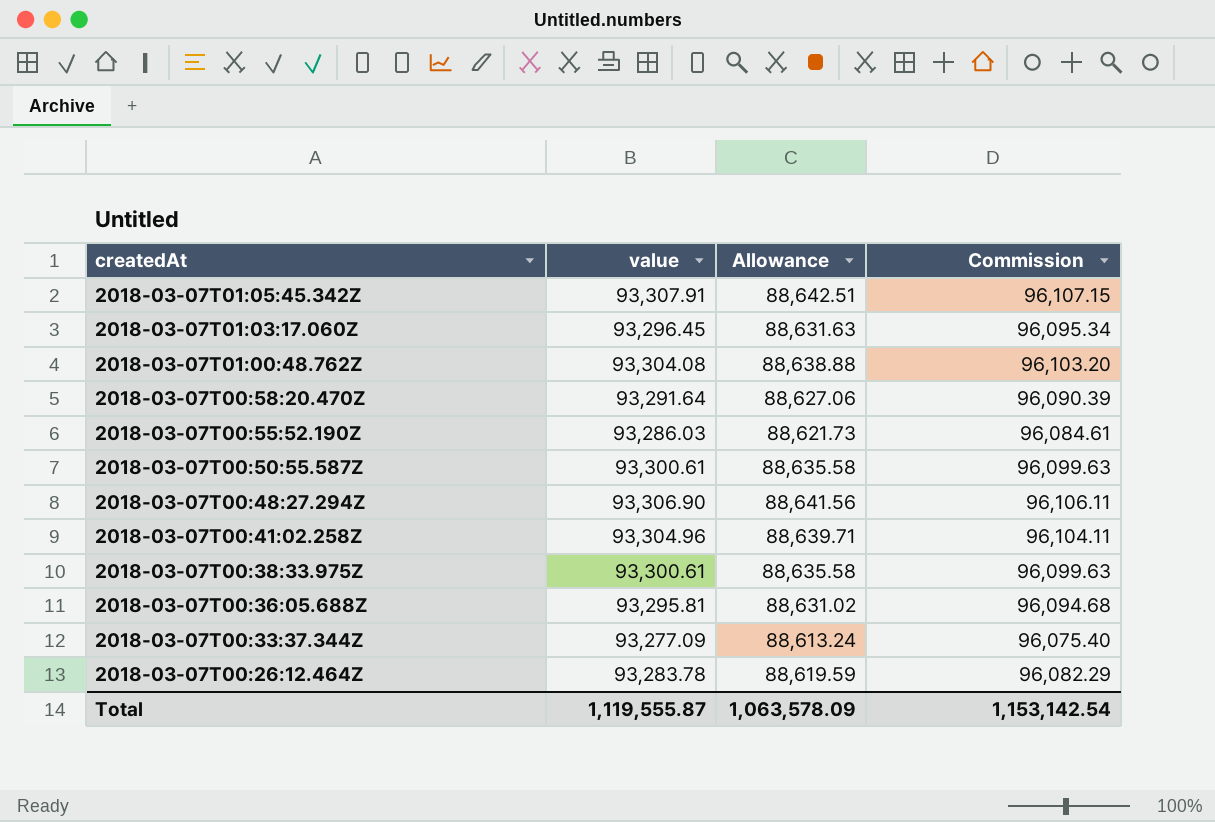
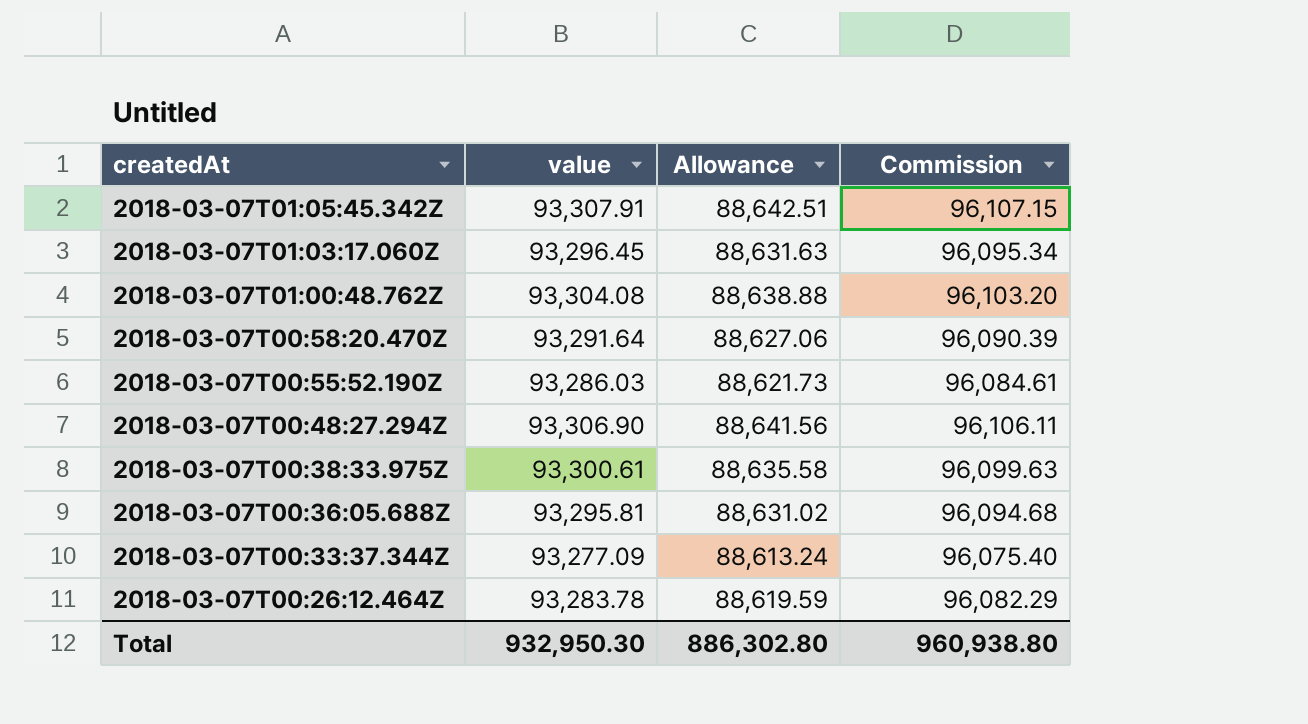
row 2018-03-07T00:50:55.587Z: 93,300.61 | 88,635.58 | 96,099.63 -> none
row 2018-03-07T00:41:02.258Z: 93,304.96 | 88,639.71 | 96,104.11 -> none
Total | value: 1,119,555.87 -> 932,950.30
Total | Allowance: 1,063,578.09 -> 886,302.80
Total | Commission: 1,153,142.54 -> 960,938.80

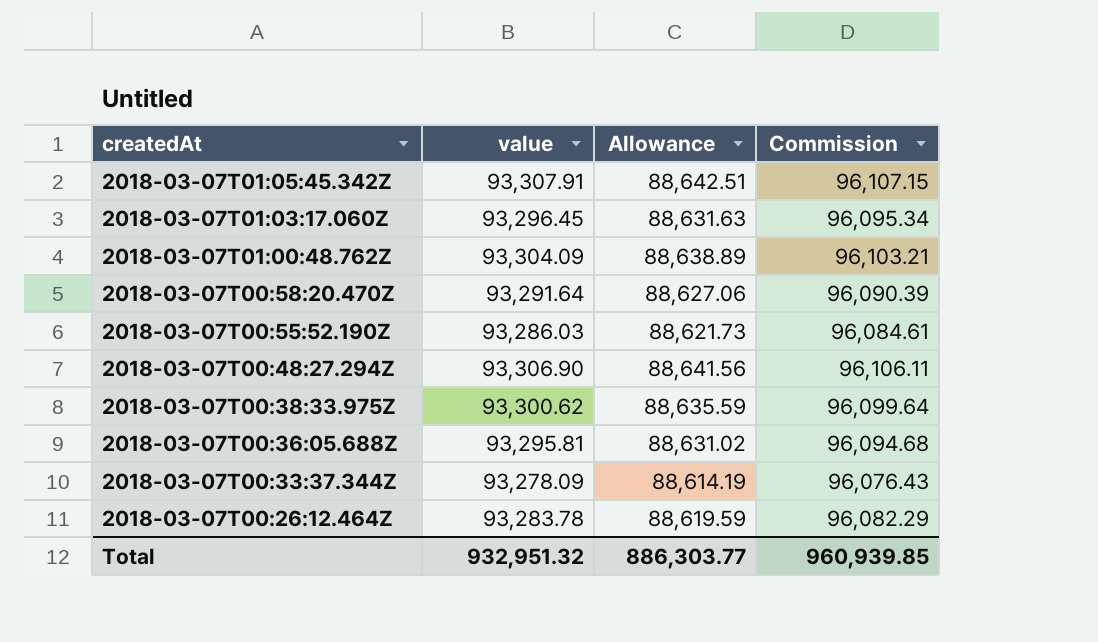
2018-03-07T01:00:48.762Z | value: 93,304.08 -> 93,304.09
2018-03-07T01:00:48.762Z | Allowance: 88,638.88 -> 88,638.89
2018-03-07T01:00:48.762Z | Commission: 96,103.20 -> 96,103.21
2018-03-07T00:38:33.975Z | value: 93,300.61 -> 93,300.62
2018-03-07T00:38:33.975Z | Allowance: 88,635.58 -> 88,635.59
2018-03-07T00:38:33.975Z | Commission: 96,099.63 -> 96,099.64
2018-03-07T00:33:37.344Z | value: 93,277.09 -> 93,278.09
2018-03-07T00:33:37.344Z | Allowance: 88,613.24 -> 88,614.19
2018-03-07T00:33:37.344Z | Commission: 96,075.40 -> 96,076.43
Total | value: 932,950.30 -> 932,951.32
Total | Allowance: 886,302.80 -> 886,303.77
Total | Commission: 960,938.80 -> 960,939.85

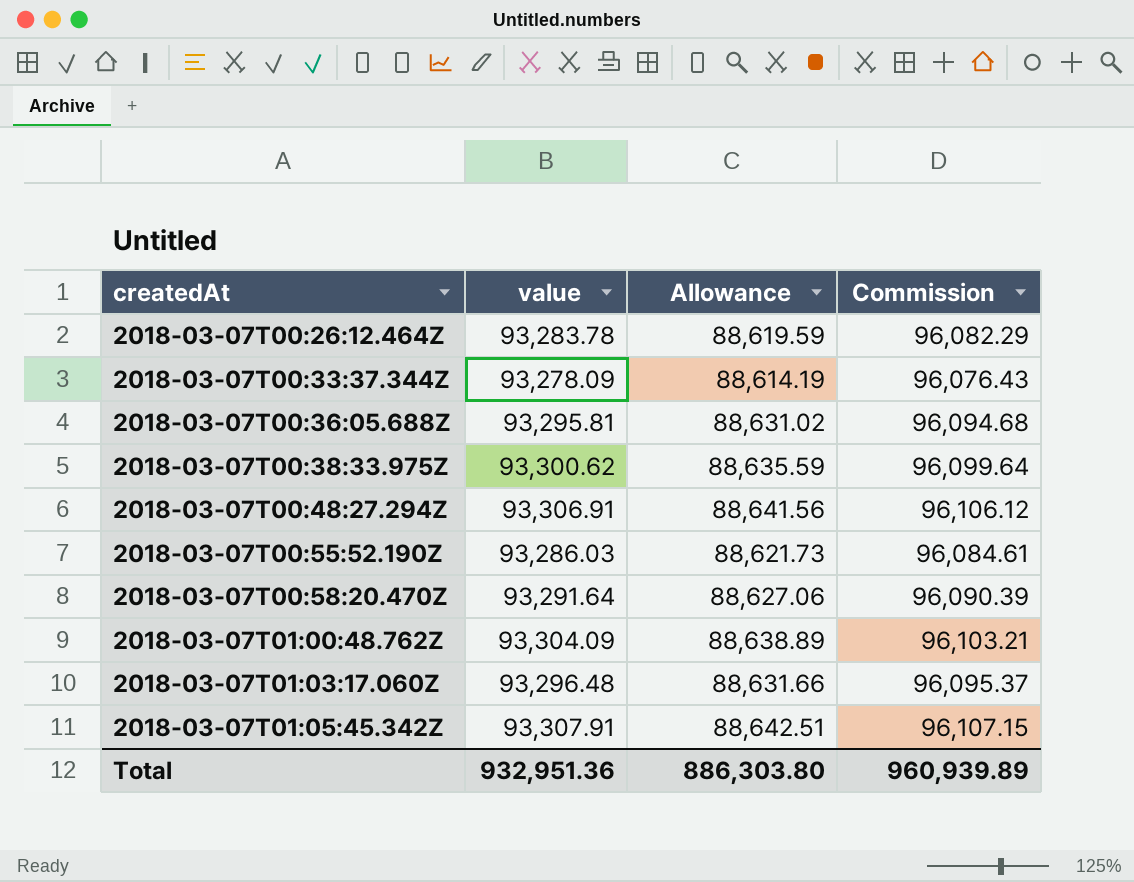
row order: createdAt descending -> createdAt ascending
2018-03-07T00:48:27.294Z | value: 93,306.90 -> 93,306.91
2018-03-07T00:48:27.294Z | Commission: 96,106.11 -> 96,106.12
2018-03-07T01:03:17.060Z | value: 93,296.45 -> 93,296.48
2018-03-07T01:03:17.060Z | Allowance: 88,631.63 -> 88,631.66
2018-03-07T01:03:17.060Z | Commission: 96,095.34 -> 96,095.37
Total | value: 932,951.32 -> 932,951.36
Total | Allowance: 886,303.77 -> 886,303.80
Total | Commission: 960,939.85 -> 960,939.89

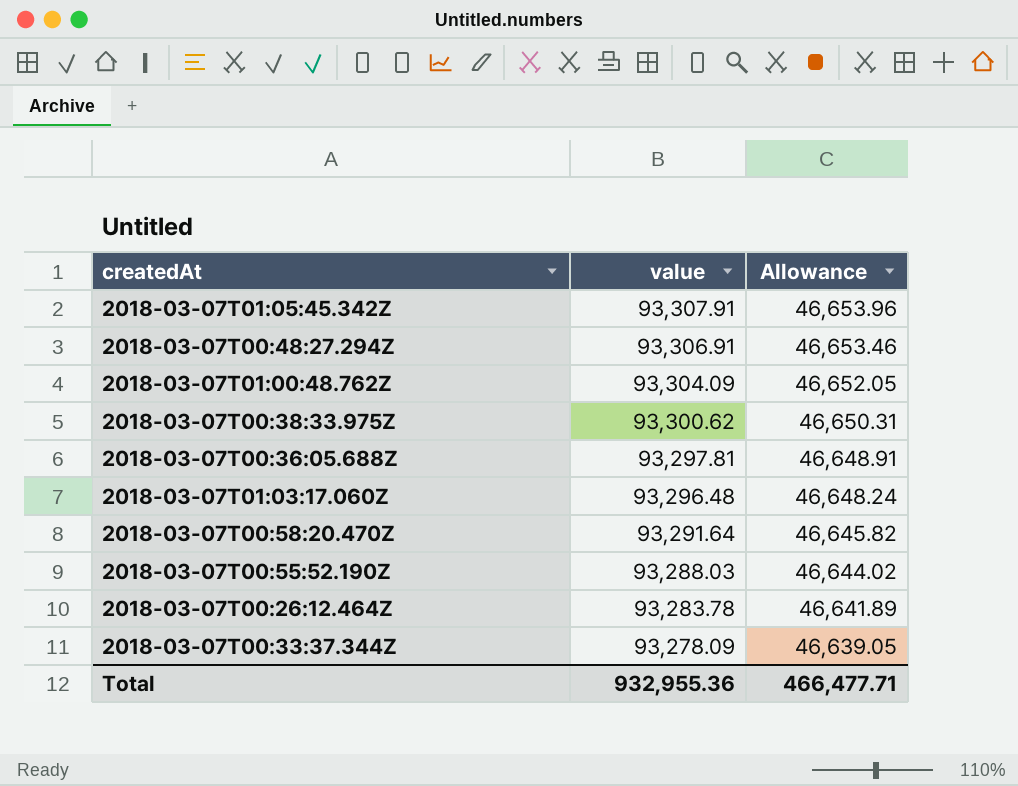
row order: createdAt ascending -> value descending
column Commission | formula: [value] * 1.03 -> none
column Allowance | formula: [value] * 0.95 -> [value] * 0.5
2018-03-07T00:36:05.688Z | value: 93,295.81 -> 93,297.81
2018-03-07T00:55:52.190Z | value: 93,286.03 -> 93,288.03
Total | value: 932,951.36 -> 932,955.36
Total | Allowance: 886,303.80 -> 466,477.71

